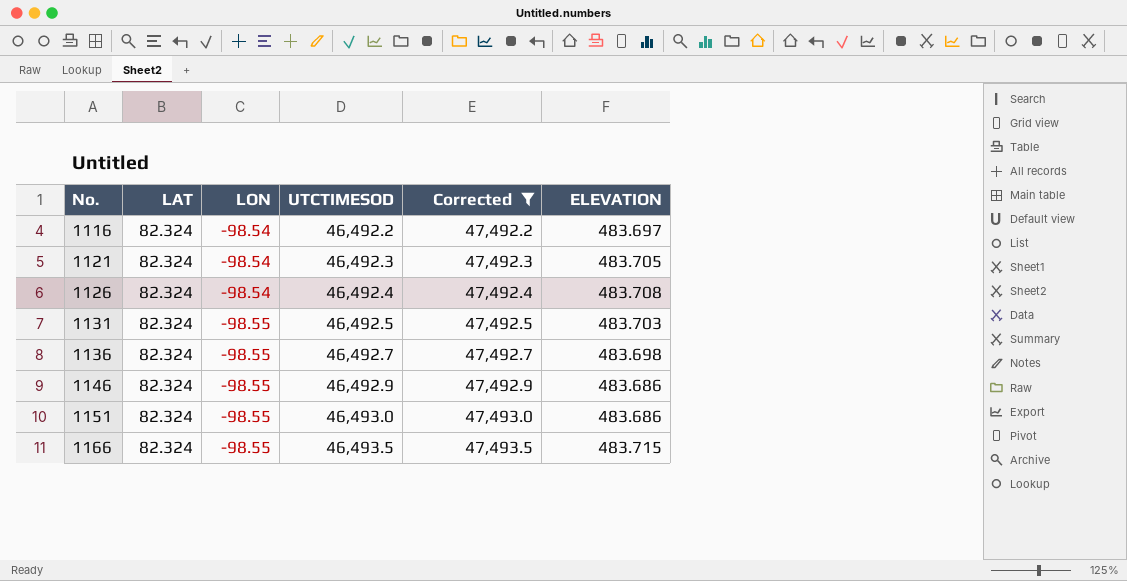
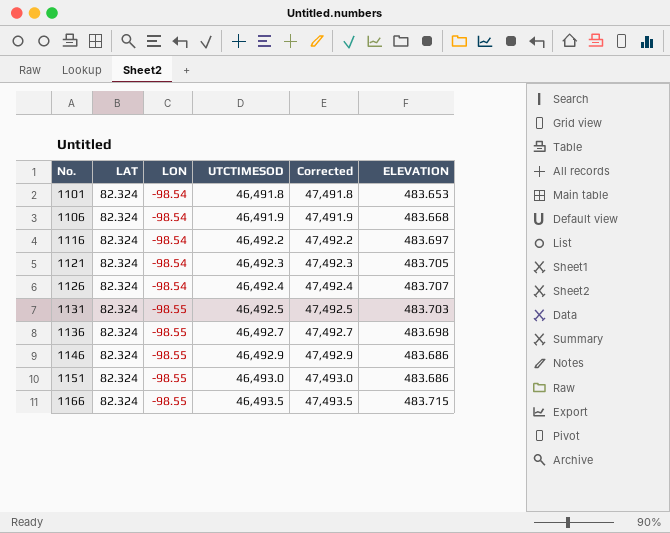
filter: Corrected >= 47,492.2 -> none
1126 | ELEVATION: 483.708 -> 483.707

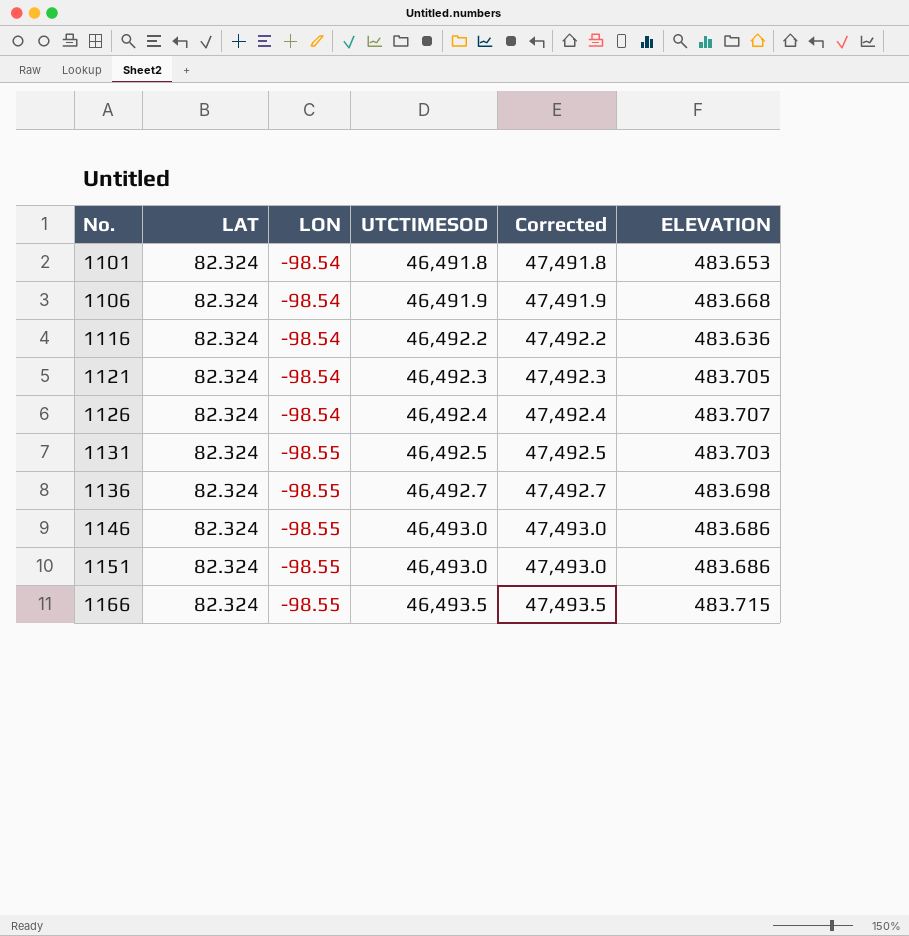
1116 | ELEVATION: 483.697 -> 483.636
1146 | UTCTIMESOD: 46,492.9 -> 46,493.0
1146 | Corrected: 47,492.9 -> 47,493.0

